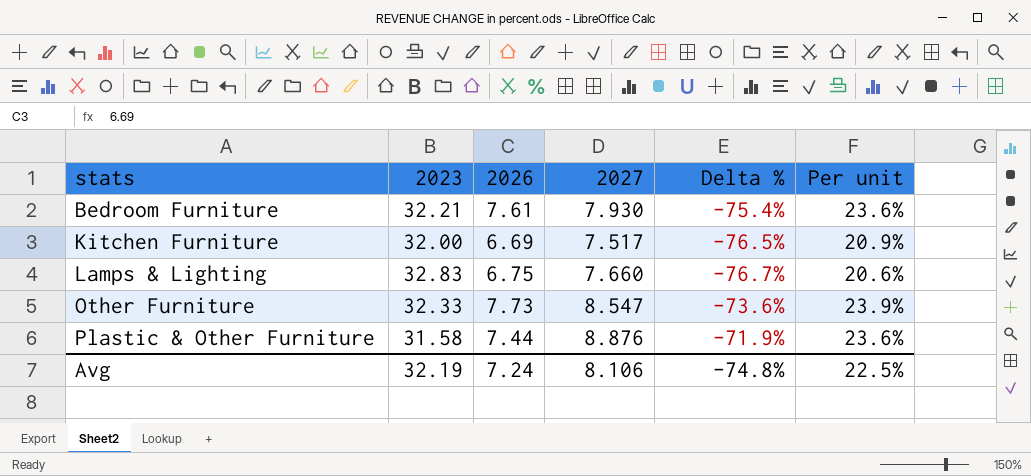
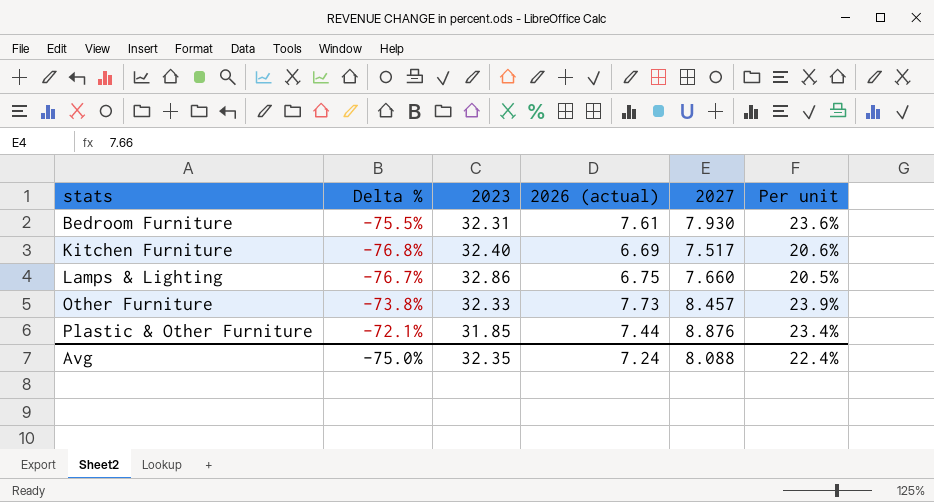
column Delta % | position: 5 -> 2
column name: 2026 -> 2026 (actual)
Bedroom Furniture | Delta %: -75.4% -> -75.5%
Bedroom Furniture | 2023: 32.21 -> 32.31
Kitchen Furniture | Delta %: -76.5% -> -76.8%
Kitchen Furniture | 2023: 32.00 -> 32.40
Kitchen Furniture | Per unit: 20.9% -> 20.6%
Lamps & Lighting | 2023: 32.83 -> 32.86
Lamps & Lighting | Per unit: 20.6% -> 20.5%
Other Furniture | Delta %: -73.6% -> -73.8%
Other Furniture | 2027: 8.547 -> 8.457
Plastic & Other Furniture | Delta %: -71.9% -> -72.1%
Plastic & Other Furniture | 2023: 31.58 -> 31.85
Plastic & Other Furniture | Per unit: 23.6% -> 23.4%
Avg | Delta %: -74.8% -> -75.0%
Avg | 2023: 32.19 -> 32.35
Avg | 2027: 8.106 -> 8.088
Avg | Per unit: 22.5% -> 22.4%

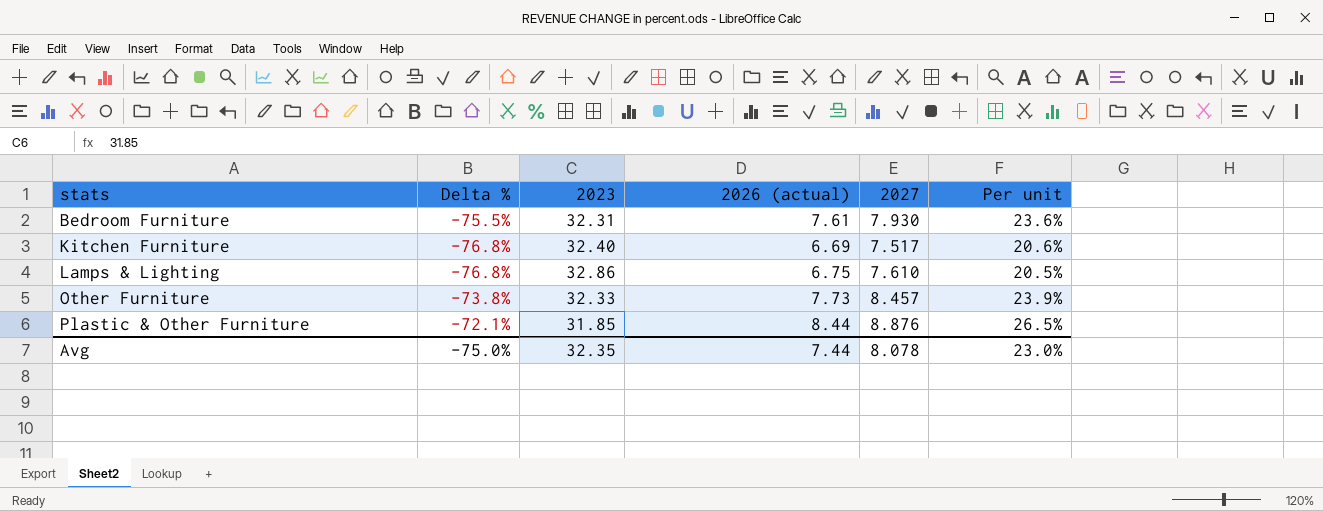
Lamps & Lighting | Delta %: -76.7% -> -76.8%
Lamps & Lighting | 2027: 7.660 -> 7.610
Plastic & Other Furniture | 2026 (actual): 7.44 -> 8.44
Plastic & Other Furniture | Per unit: 23.4% -> 26.5%
Avg | 2026 (actual): 7.24 -> 7.44
Avg | 2027: 8.088 -> 8.078
Avg | Per unit: 22.4% -> 23.0%

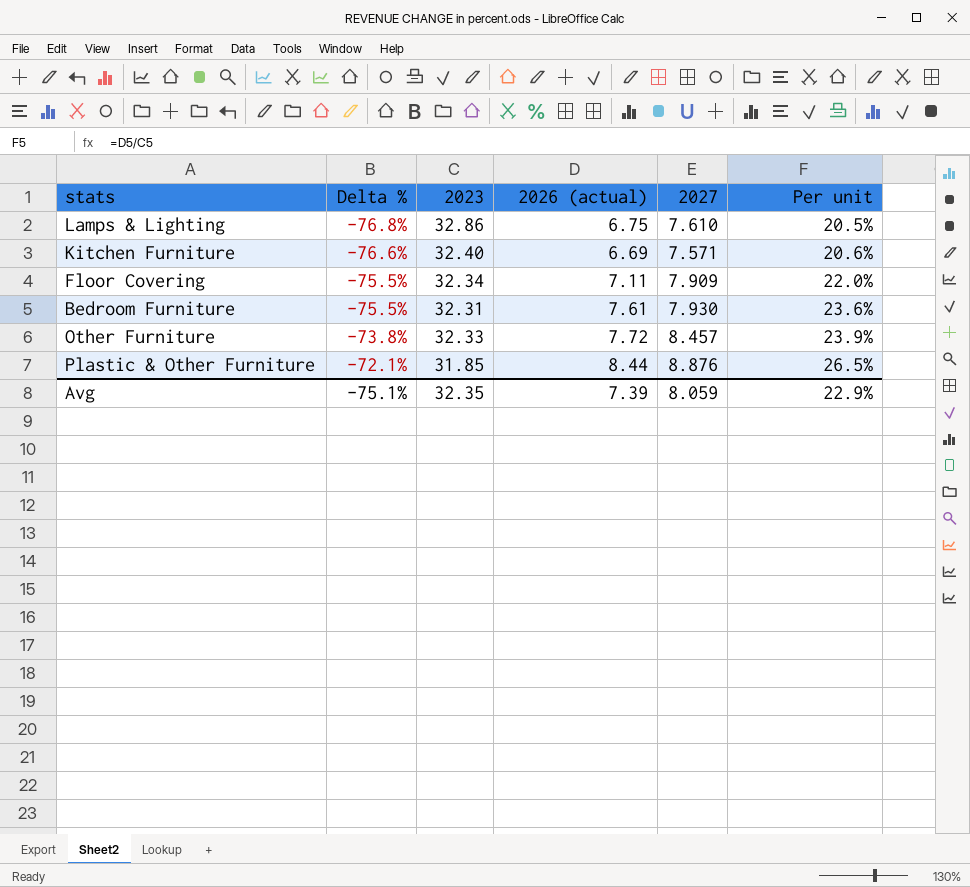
row order: stats ascending -> Delta % ascending
Kitchen Furniture | Delta %: -76.8% -> -76.6%
Kitchen Furniture | 2027: 7.517 -> 7.571
row Floor Covering: none -> -75.5% | 32.34 | 7.11 | 7.909 | 22.0%
Other Furniture | 2026 (actual): 7.73 -> 7.72
Avg | Delta %: -75.0% -> -75.1%
Avg | 2026 (actual): 7.44 -> 7.39
Avg | 2027: 8.078 -> 8.059
Avg | Per unit: 23.0% -> 22.9%

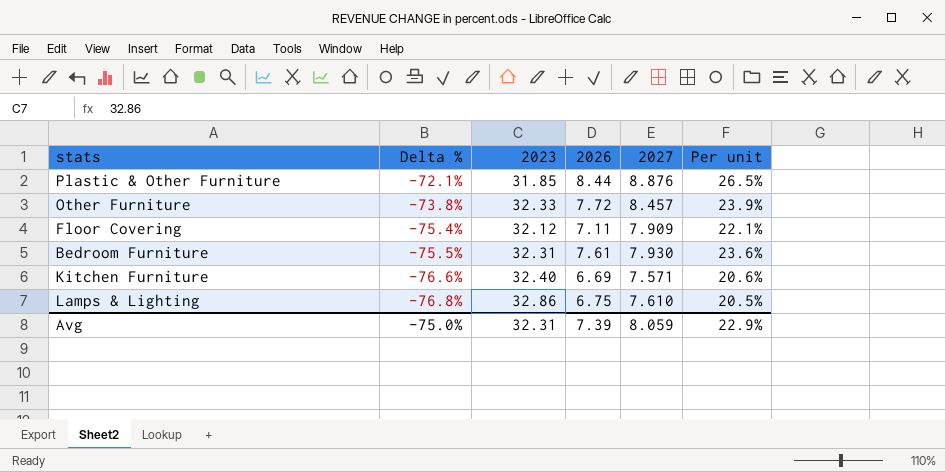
row order: Delta % ascending -> Delta % descending
column name: 2026 (actual) -> 2026
Floor Covering | Delta %: -75.5% -> -75.4%
Floor Covering | 2023: 32.34 -> 32.12
Floor Covering | Per unit: 22.0% -> 22.1%
Avg | Delta %: -75.1% -> -75.0%
Avg | 2023: 32.35 -> 32.31

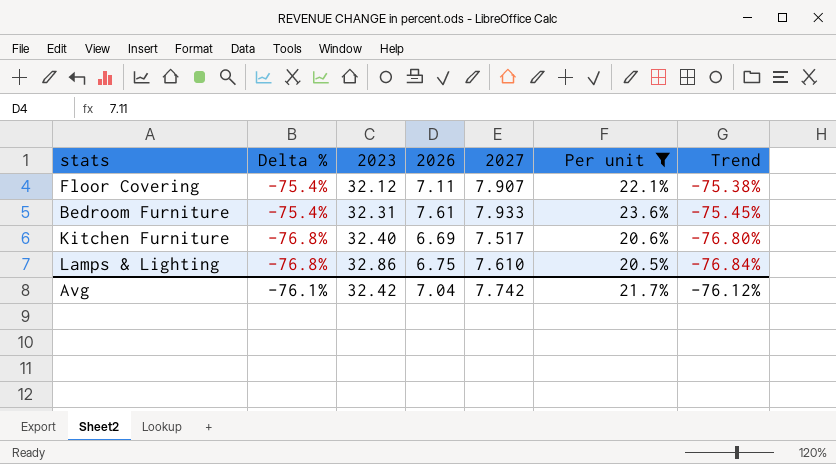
filter: none -> Per unit <= 23.6%
column Trend | formula: none -> ([2027] - [2023]) / [2023]
Floor Covering | 2027: 7.909 -> 7.907
Bedroom Furniture | Delta %: -75.5% -> -75.4%
Bedroom Furniture | 2027: 7.930 -> 7.933
Kitchen Furniture | Delta %: -76.6% -> -76.8%
Kitchen Furniture | 2027: 7.571 -> 7.517
Avg | Delta %: -75.0% -> -76.1%
Avg | 2023: 32.31 -> 32.42
Avg | 2026: 7.39 -> 7.04
Avg | 2027: 8.059 -> 7.742
Avg | Per unit: 22.9% -> 21.7%

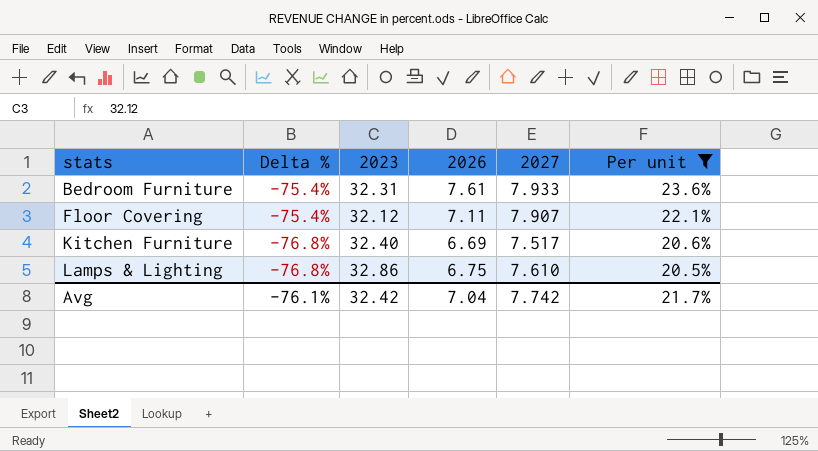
row order: Delta % descending -> stats ascending
column Trend | formula: ([2027] - [2023]) / [2023] -> none

